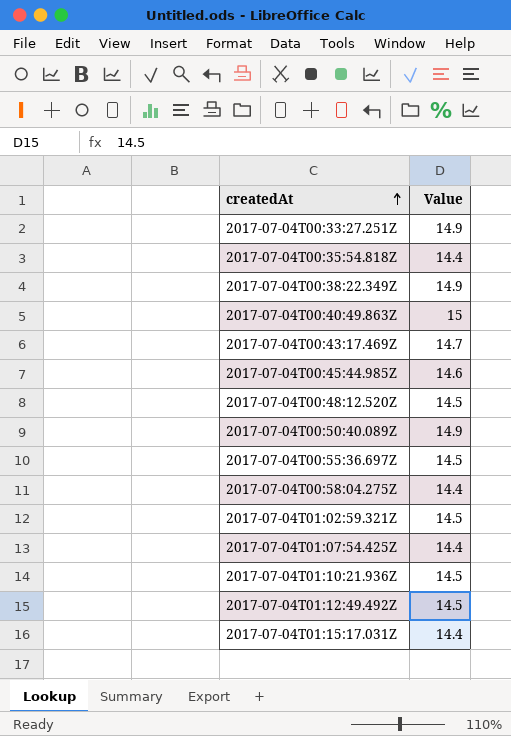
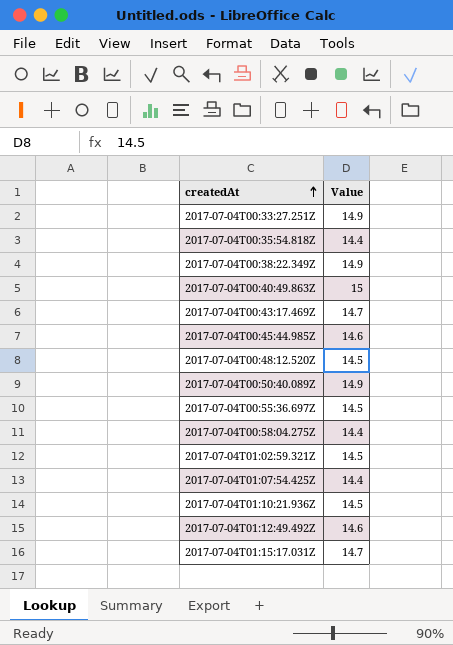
2017-07-04T01:12:49.492Z | Value: 14.5 -> 14.6
2017-07-04T01:15:17.031Z | Value: 14.4 -> 14.7

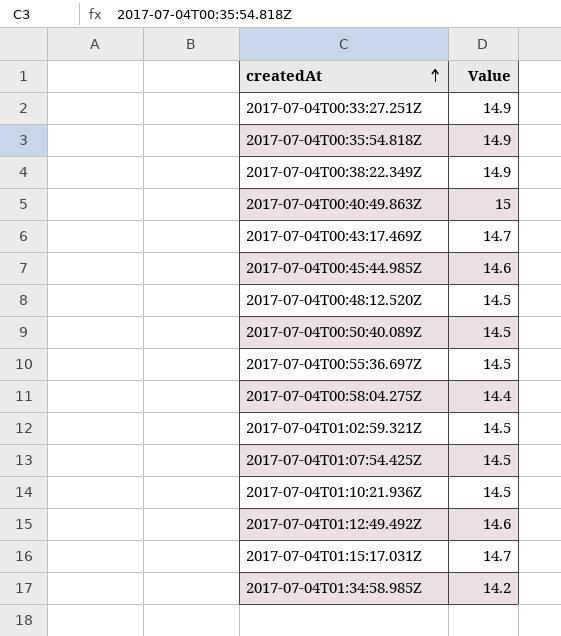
2017-07-04T00:35:54.818Z | Value: 14.4 -> 14.9
2017-07-04T00:50:40.089Z | Value: 14.9 -> 14.5
2017-07-04T01:07:54.425Z | Value: 14.4 -> 14.5
row 2017-07-04T01:34:58.985Z: none -> 14.2

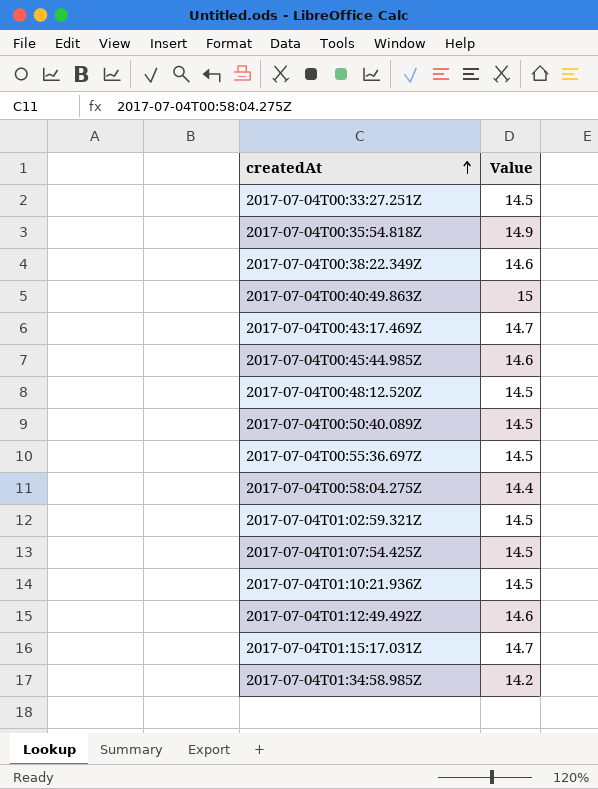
2017-07-04T00:33:27.251Z | Value: 14.9 -> 14.5
2017-07-04T00:38:22.349Z | Value: 14.9 -> 14.6

